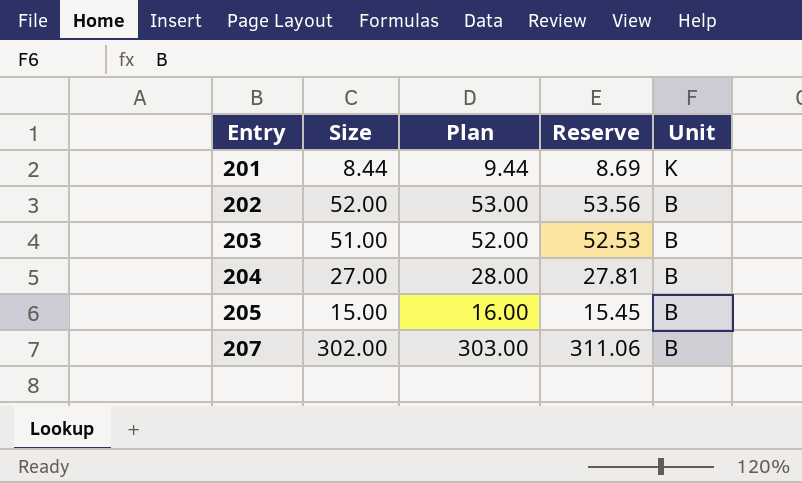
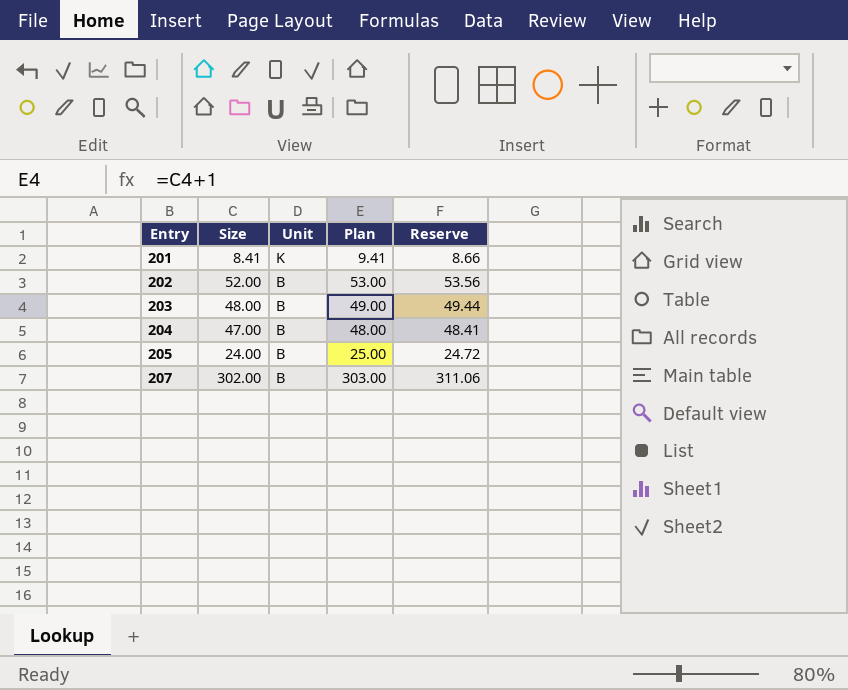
column Unit | position: 5 -> 3
201 | Size: 8.44 -> 8.41
201 | Plan: 9.44 -> 9.41
201 | Reserve: 8.69 -> 8.66
203 | Size: 51.00 -> 48.00
203 | Plan: 52.00 -> 49.00
203 | Reserve: 52.53 -> 49.44
204 | Size: 27.00 -> 47.00
204 | Plan: 28.00 -> 48.00
204 | Reserve: 27.81 -> 48.41
205 | Size: 15.00 -> 24.00
205 | Plan: 16.00 -> 25.00
205 | Reserve: 15.45 -> 24.72

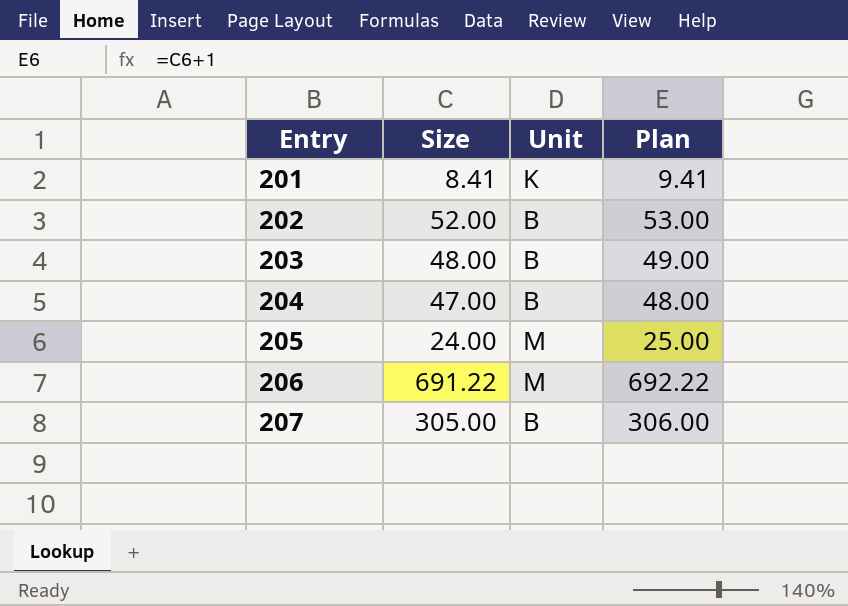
column Reserve | formula: [Size] * 1.03 -> none
205 | Unit: B -> M
row 206: none -> 691.22 | M | 692.22
207 | Size: 302.00 -> 305.00
207 | Plan: 303.00 -> 306.00

